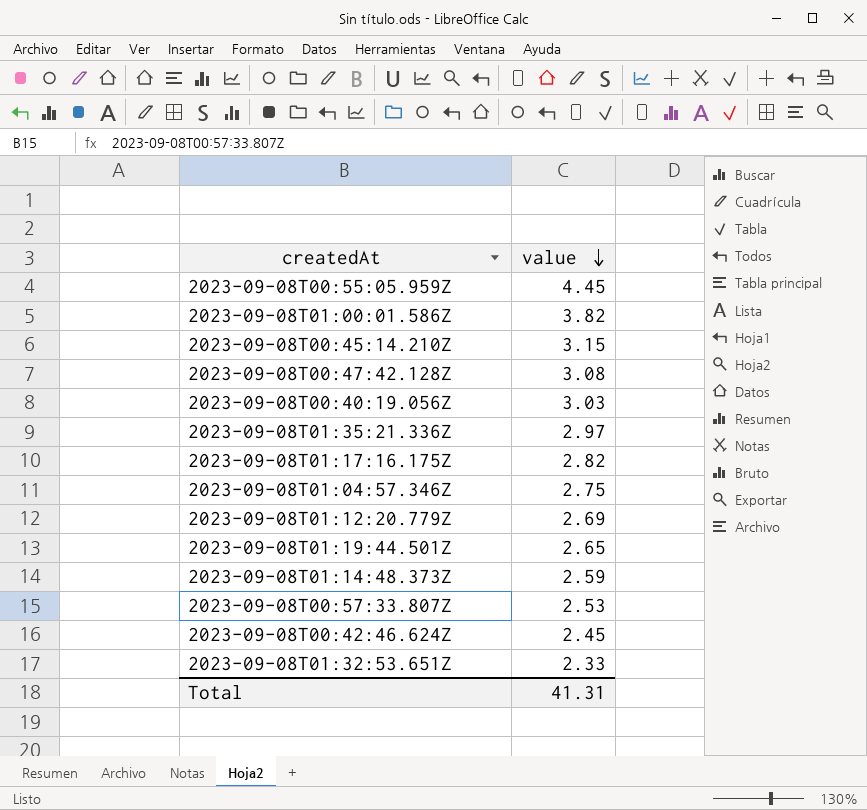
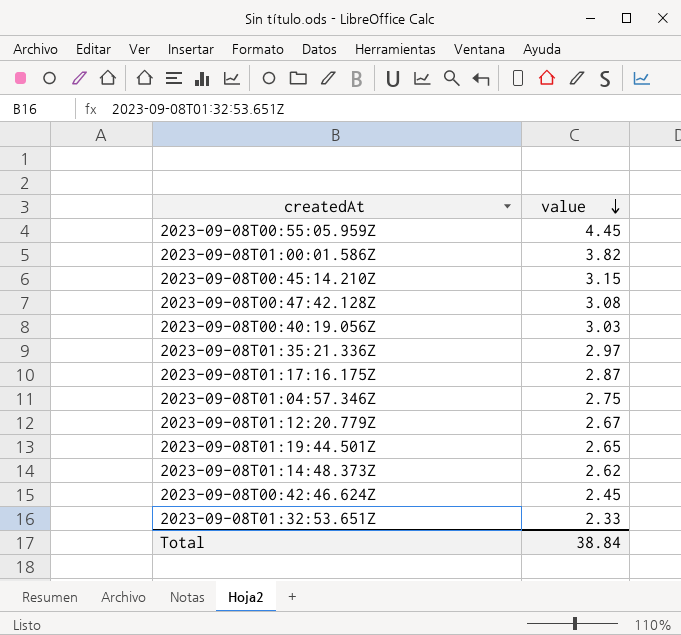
row 2023-09-08T00:57:33.807Z: 2.53 -> none
2023-09-08T01:17:16.175Z | value: 2.82 -> 2.87
2023-09-08T01:12:20.779Z | value: 2.69 -> 2.67
2023-09-08T01:14:48.373Z | value: 2.59 -> 2.62
Total | value: 41.31 -> 38.84

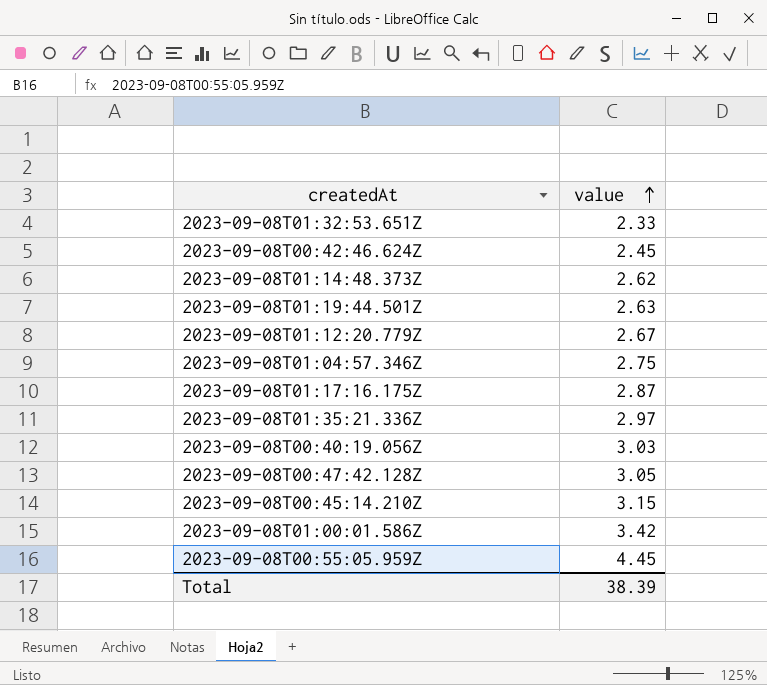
row order: value descending -> value ascending
2023-09-08T01:19:44.501Z | value: 2.65 -> 2.63
2023-09-08T00:47:42.128Z | value: 3.08 -> 3.05
2023-09-08T01:00:01.586Z | value: 3.82 -> 3.42
Total | value: 38.84 -> 38.39

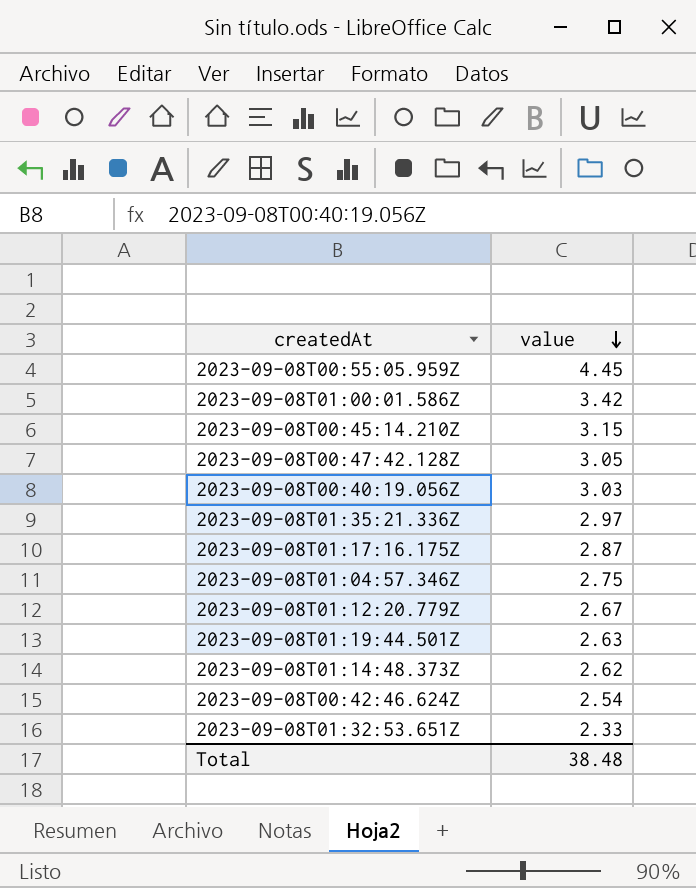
row order: value ascending -> value descending
2023-09-08T00:42:46.624Z | value: 2.45 -> 2.54
Total | value: 38.39 -> 38.48

